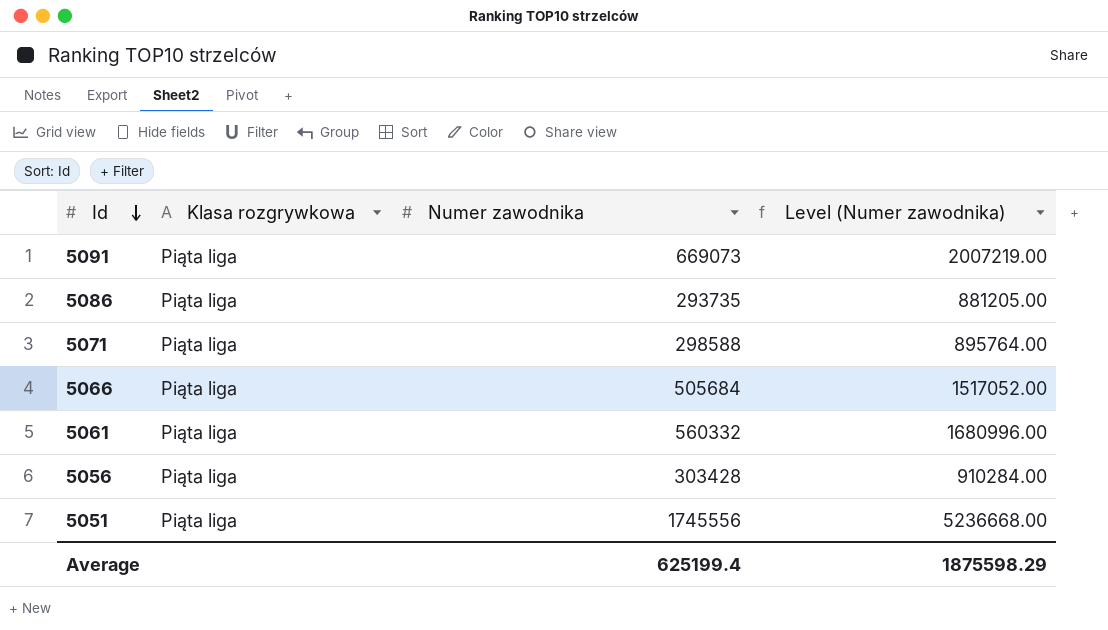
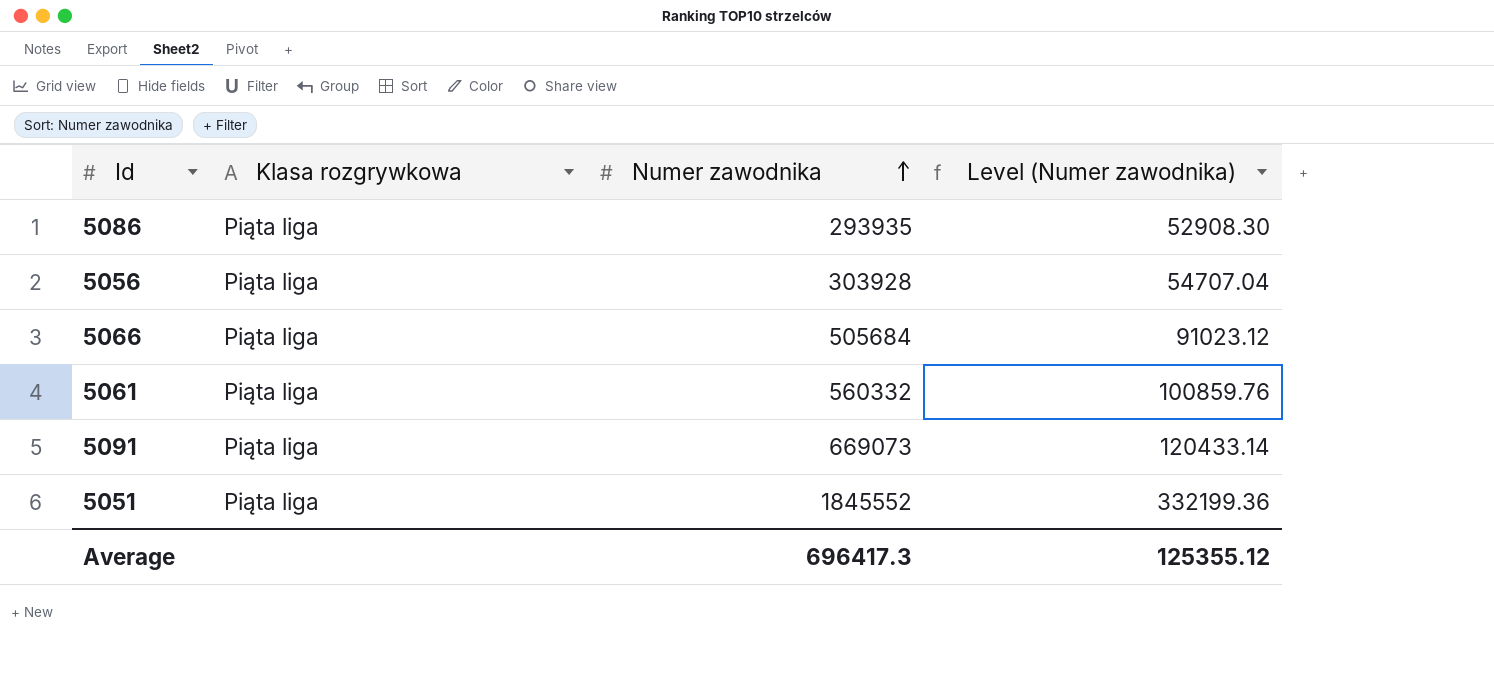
row order: Id descending -> Numer zawodnika ascending
column Level (Numer zawodnika) | formula: [Numer zawodnika] * 3 -> [Numer zawodnika] * 0.18
row 5071: Piąta liga | 298588 | 895764.00 -> none
5086 | Numer zawodnika: 293735 -> 293935
5056 | Numer zawodnika: 303428 -> 303928
5051 | Numer zawodnika: 1745556 -> 1845552
Average | Numer zawodnika: 625199.4 -> 696417.3
Average | Level (Numer zawodnika): 1875598.29 -> 125355.12

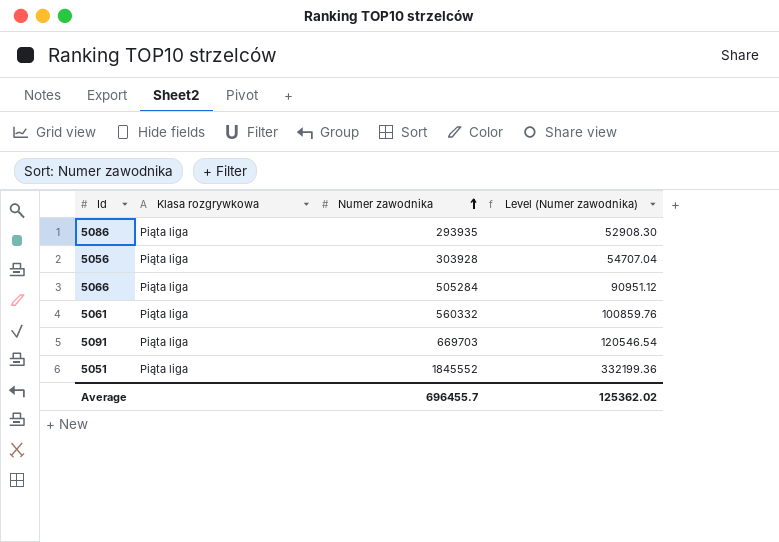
5066 | Numer zawodnika: 505684 -> 505284
5066 | Level (Numer zawodnika): 91023.12 -> 90951.12
5091 | Numer zawodnika: 669073 -> 669703
5091 | Level (Numer zawodnika): 120433.14 -> 120546.54
Average | Numer zawodnika: 696417.3 -> 696455.7
Average | Level (Numer zawodnika): 125355.12 -> 125362.02

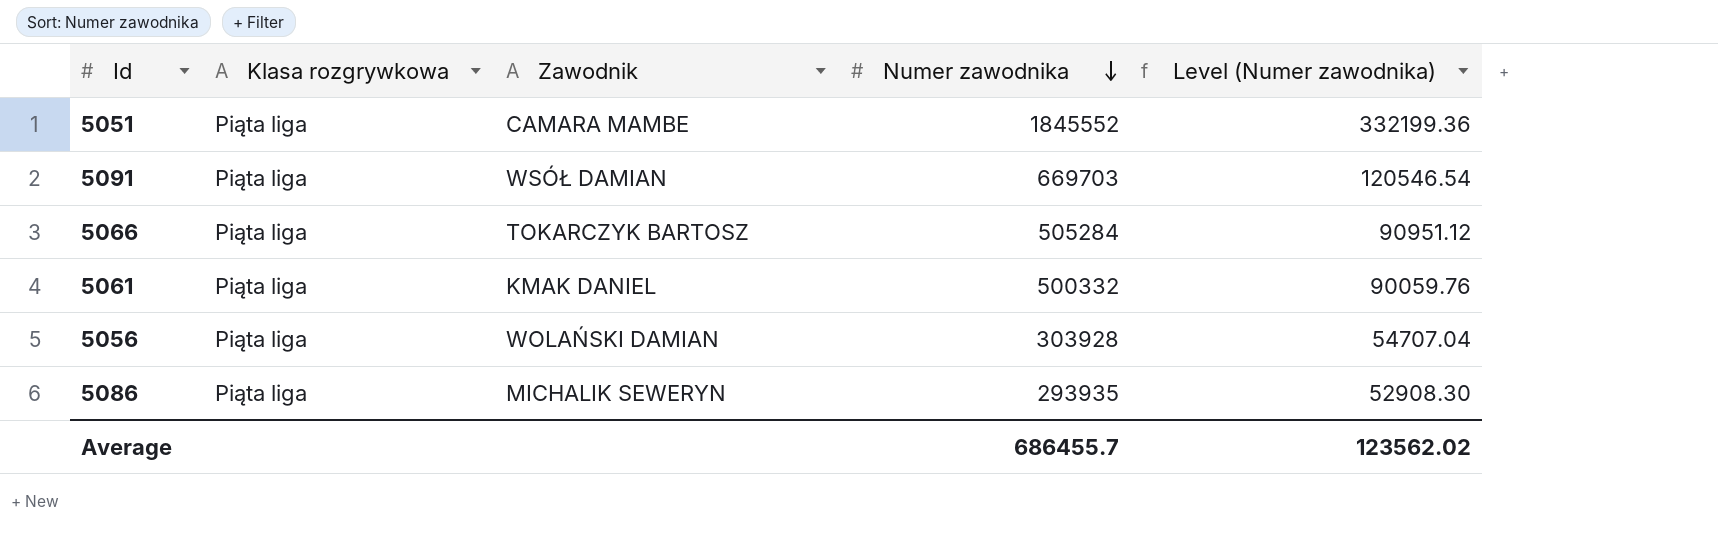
row order: Numer zawodnika ascending -> Numer zawodnika descending
column Zawodnik | position: none -> 3
5061 | Numer zawodnika: 560332 -> 500332
5061 | Level (Numer zawodnika): 100859.76 -> 90059.76
Average | Numer zawodnika: 696455.7 -> 686455.7
Average | Level (Numer zawodnika): 125362.02 -> 123562.02

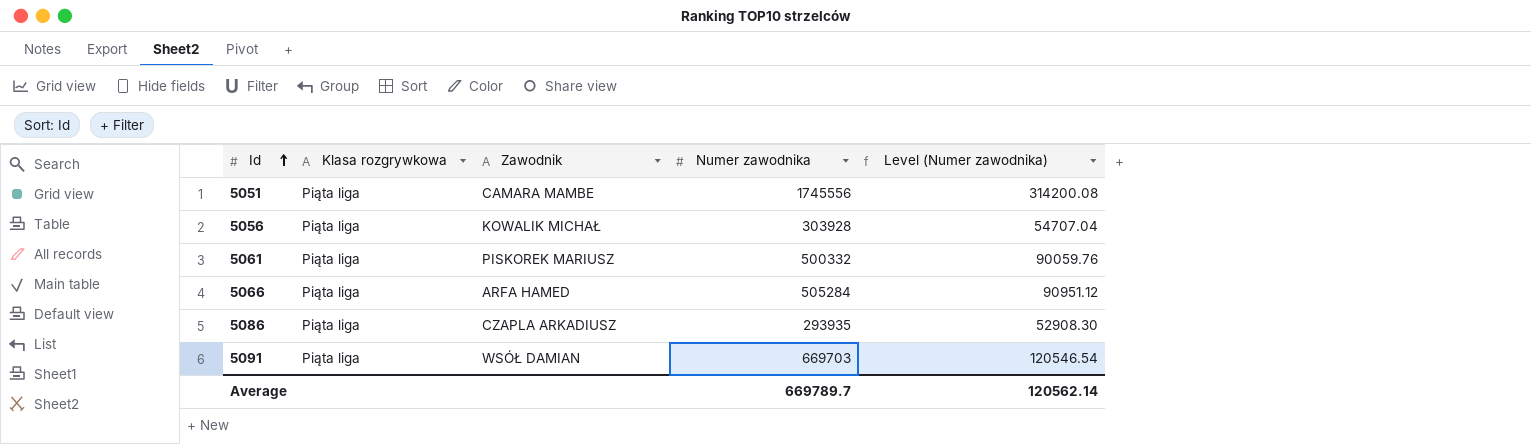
row order: Numer zawodnika descending -> Id ascending
5051 | Numer zawodnika: 1845552 -> 1745556
5051 | Level (Numer zawodnika): 332199.36 -> 314200.08
5056 | Zawodnik: WOLAŃSKI DAMIAN -> KOWALIK MICHAŁ
5061 | Zawodnik: KMAK DANIEL -> PISKOREK MARIUSZ
5066 | Zawodnik: TOKARCZYK BARTOSZ -> ARFA HAMED
5086 | Zawodnik: MICHALIK SEWERYN -> CZAPLA ARKADIUSZ
Average | Numer zawodnika: 686455.7 -> 669789.7
Average | Level (Numer zawodnika): 123562.02 -> 120562.14

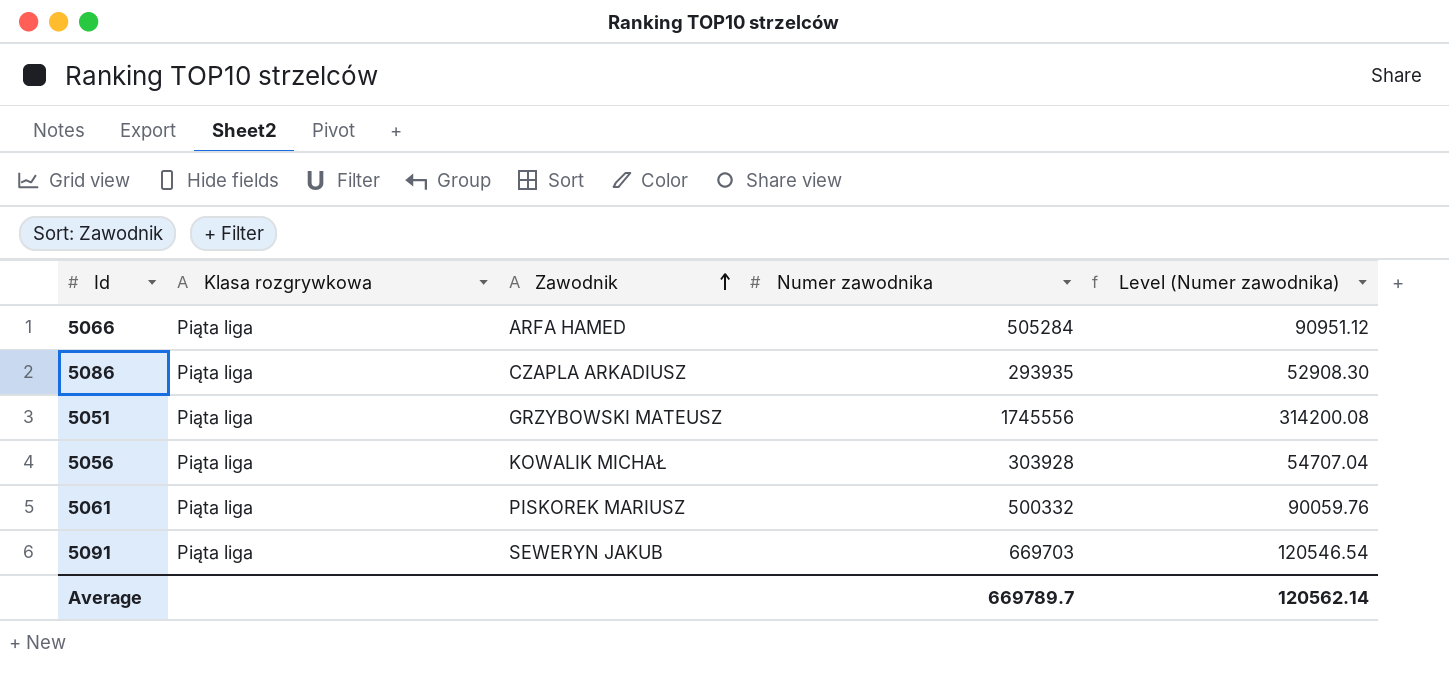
row order: Id ascending -> Zawodnik ascending
5051 | Zawodnik: CAMARA MAMBE -> GRZYBOWSKI MATEUSZ
5091 | Zawodnik: WSÓŁ DAMIAN -> SEWERYN JAKUB

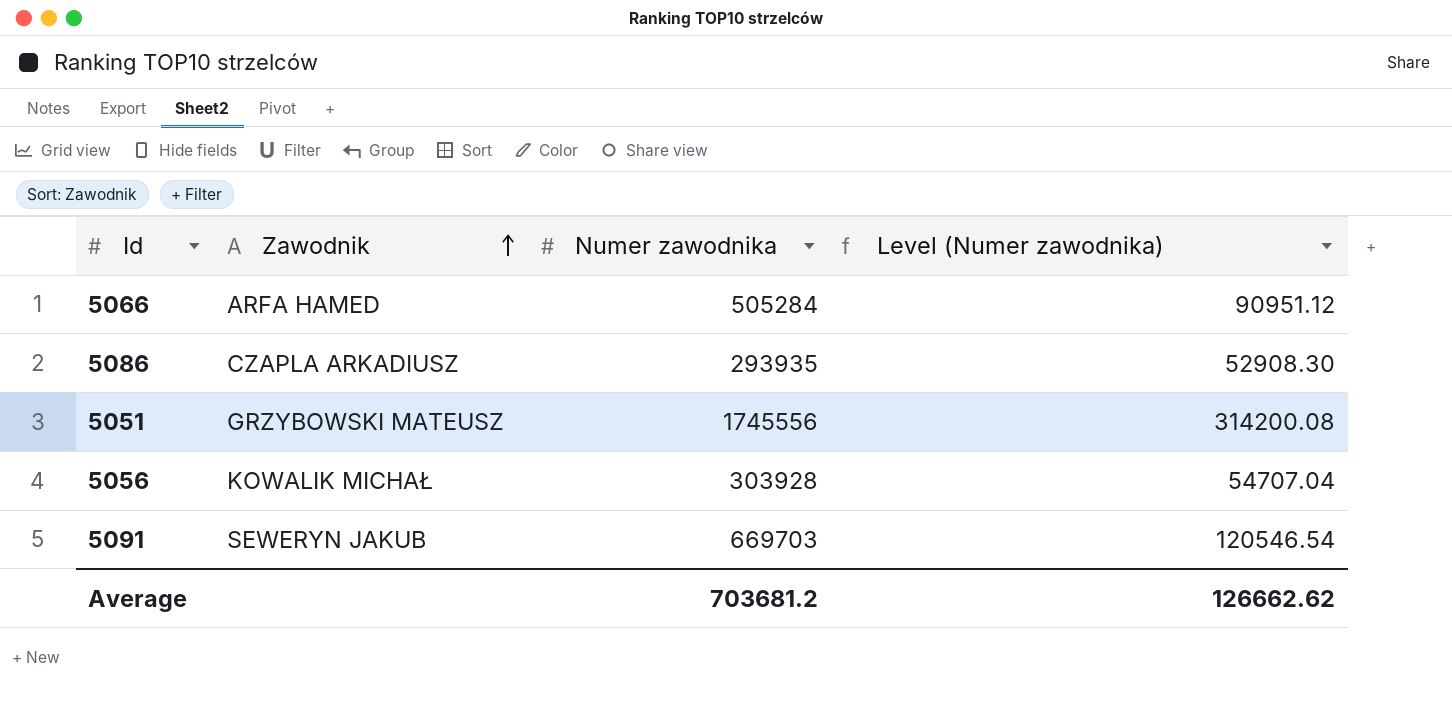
column Klasa rozgrywkowa | position: 2 -> none
row 5061: Piąta liga | PISKOREK MARIUSZ | 500332 | 90059.76 -> none
Average | Numer zawodnika: 669789.7 -> 703681.2
Average | Level (Numer zawodnika): 120562.14 -> 126662.62

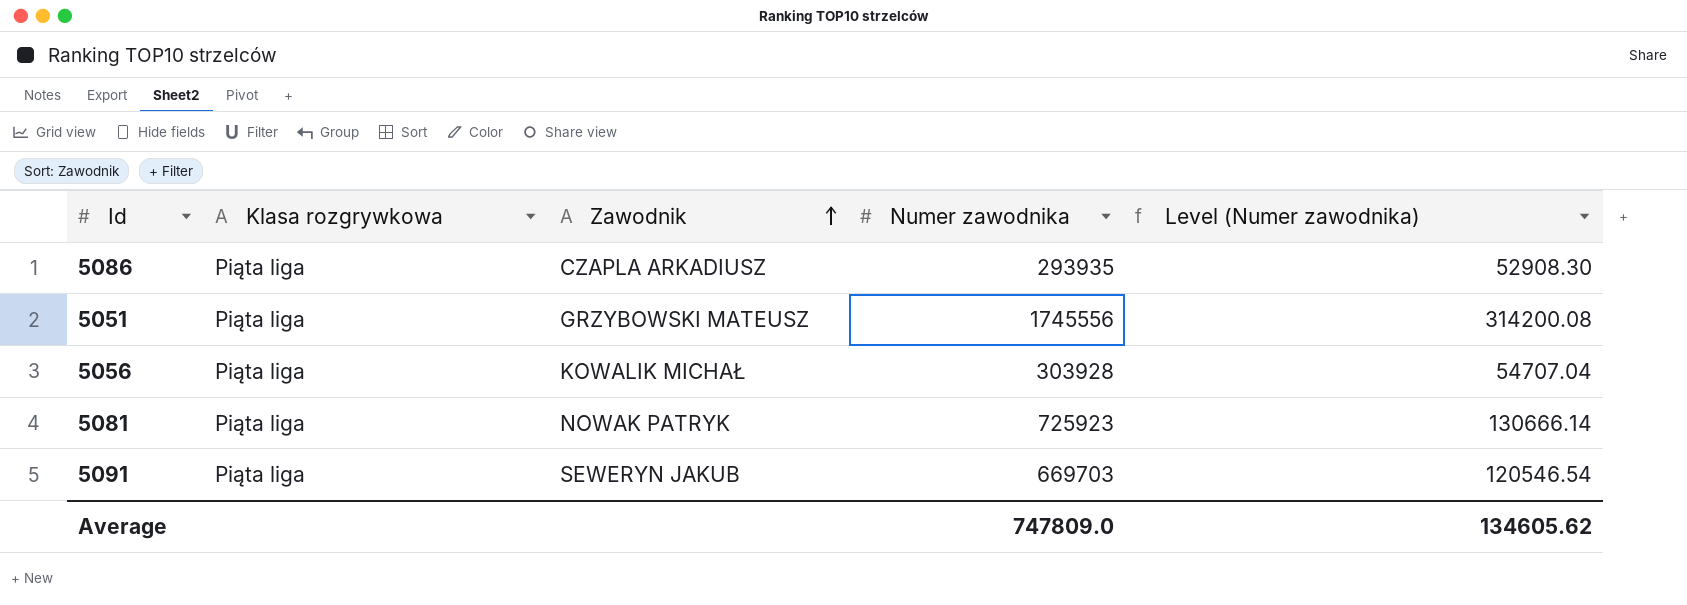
column Klasa rozgrywkowa | position: none -> 2
row 5066: ARFA HAMED | 505284 | 90951.12 -> none
row 5081: none -> Piąta liga | NOWAK PATRYK | 725923 | 130666.14
Average | Numer zawodnika: 703681.2 -> 747809.0
Average | Level (Numer zawodnika): 126662.62 -> 134605.62

